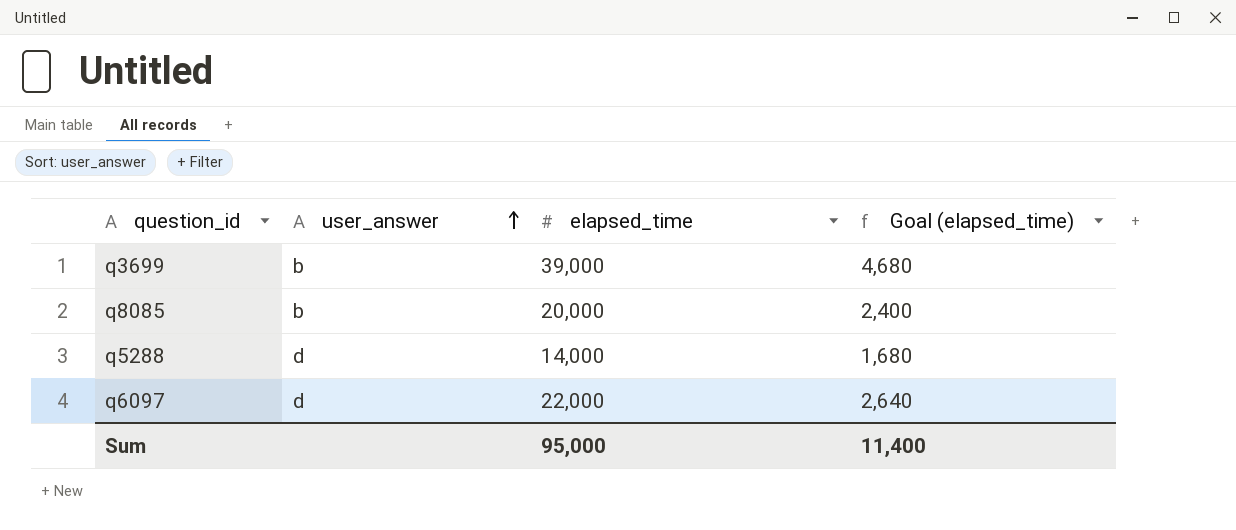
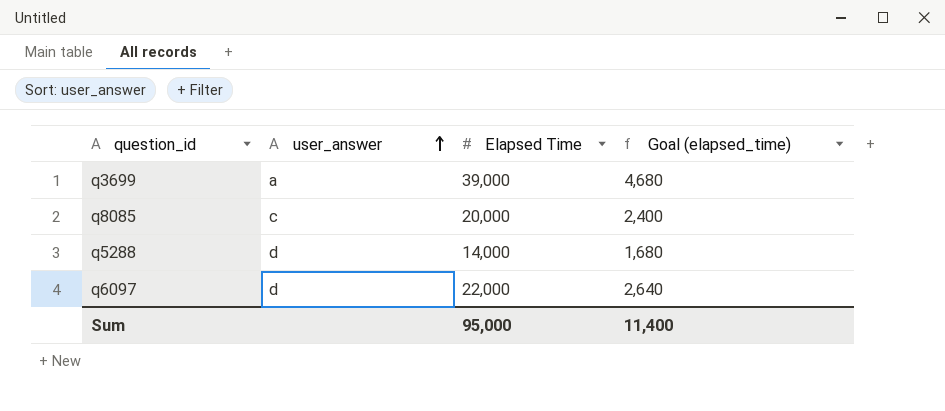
column name: elapsed_time -> Elapsed Time
q3699 | user_answer: b -> a
q8085 | user_answer: b -> c

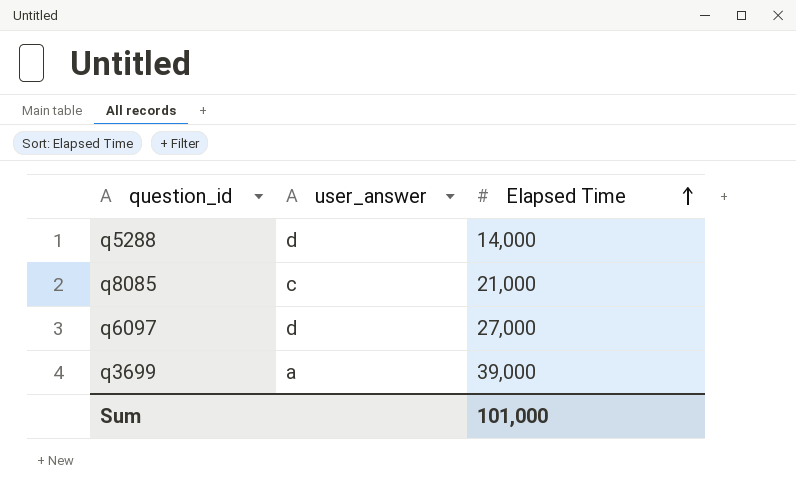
row order: user_answer ascending -> Elapsed Time ascending
column Goal (elapsed_time) | formula: [Elapsed Time] * 0.12 -> none
q8085 | Elapsed Time: 20,000 -> 21,000
q6097 | Elapsed Time: 22,000 -> 27,000
Sum | Elapsed Time: 95,000 -> 101,000

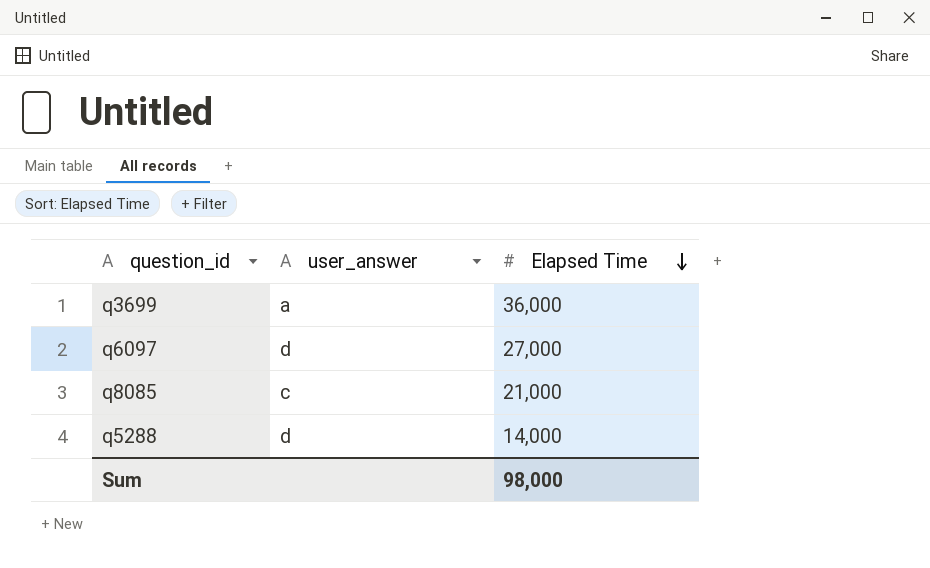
row order: Elapsed Time ascending -> Elapsed Time descending
q3699 | Elapsed Time: 39,000 -> 36,000
Sum | Elapsed Time: 101,000 -> 98,000

